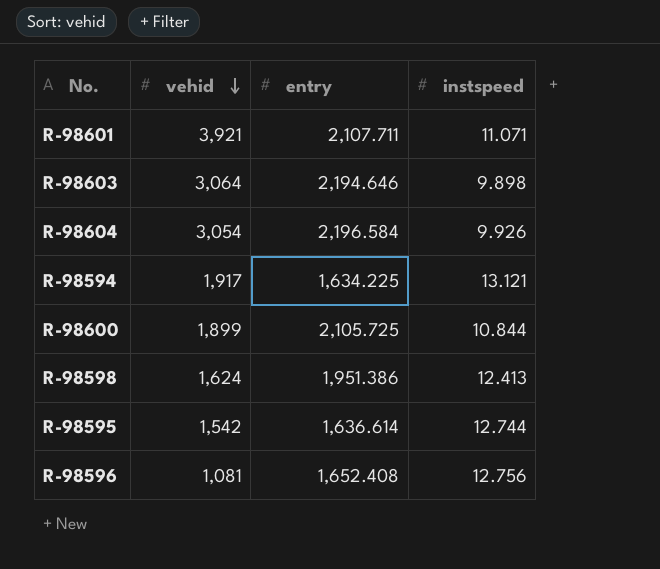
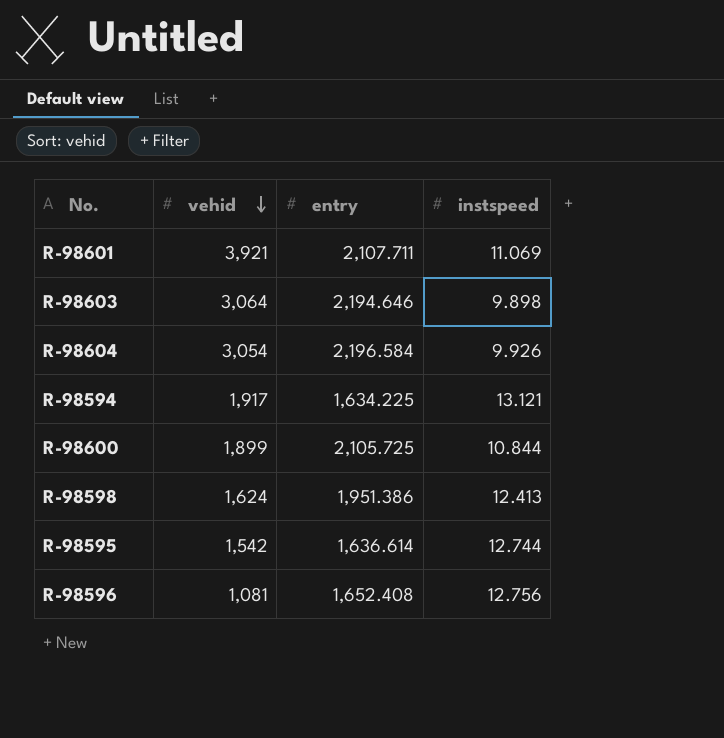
R-98601 | instspeed: 11.071 -> 11.069

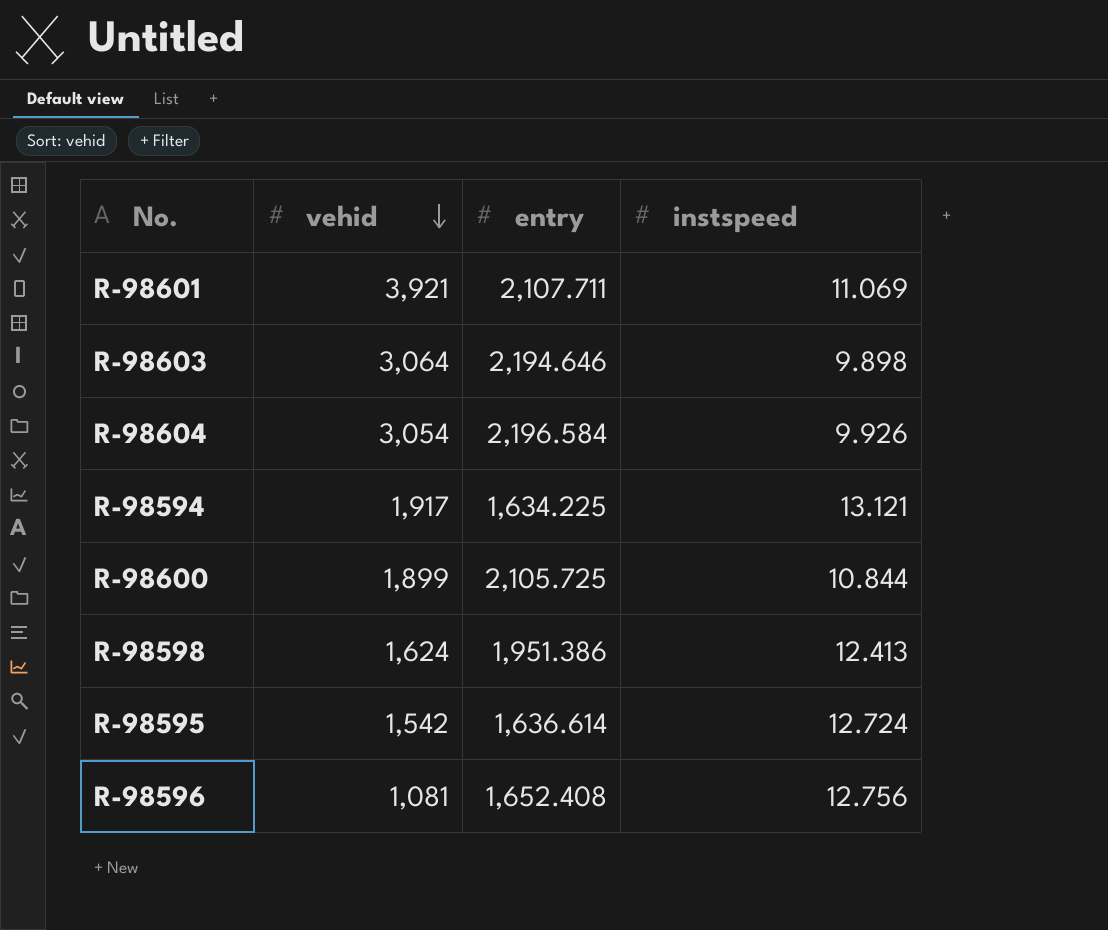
R-98595 | instspeed: 12.744 -> 12.724

